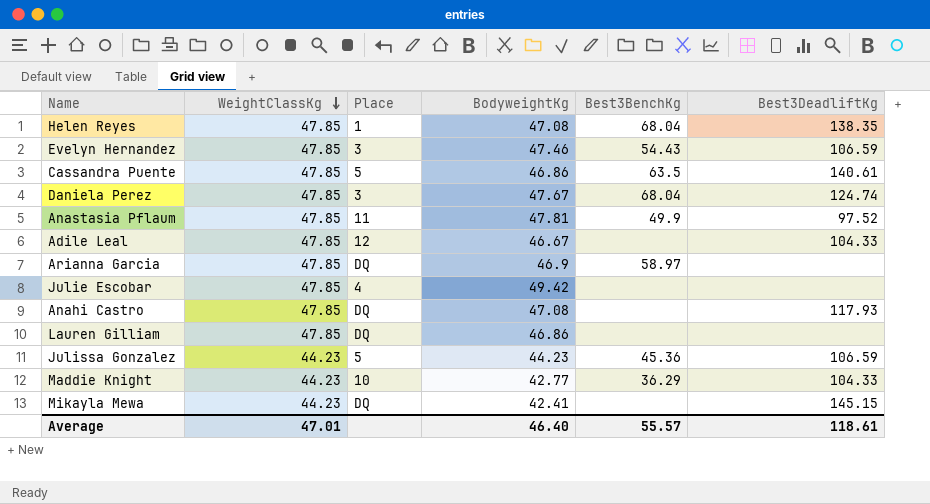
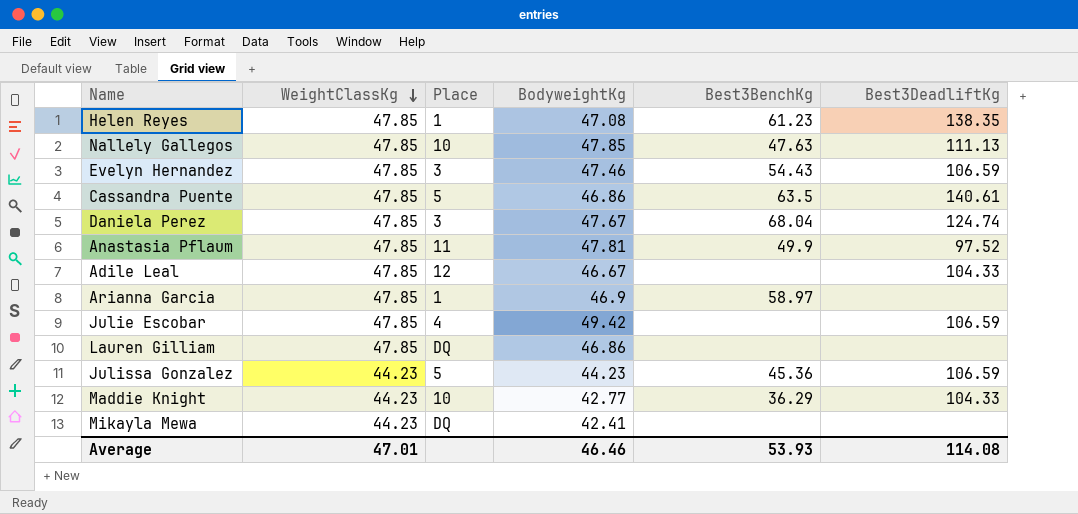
row Anahi Castro: 47.85 | DQ | 47.08 | none | 117.93 -> none
Helen Reyes | Best3BenchKg: 68.04 -> 61.23
row Nallely Gallegos: none -> 47.85 | 10 | 47.85 | 47.63 | 111.13
Arianna Garcia | Place: DQ -> 1
Julie Escobar | Best3DeadliftKg: none -> 106.59
Mikayla Mewa | Best3DeadliftKg: 145.15 -> none
Average | BodyweightKg: 46.40 -> 46.46
Average | Best3BenchKg: 55.57 -> 53.93
Average | Best3DeadliftKg: 118.61 -> 114.08

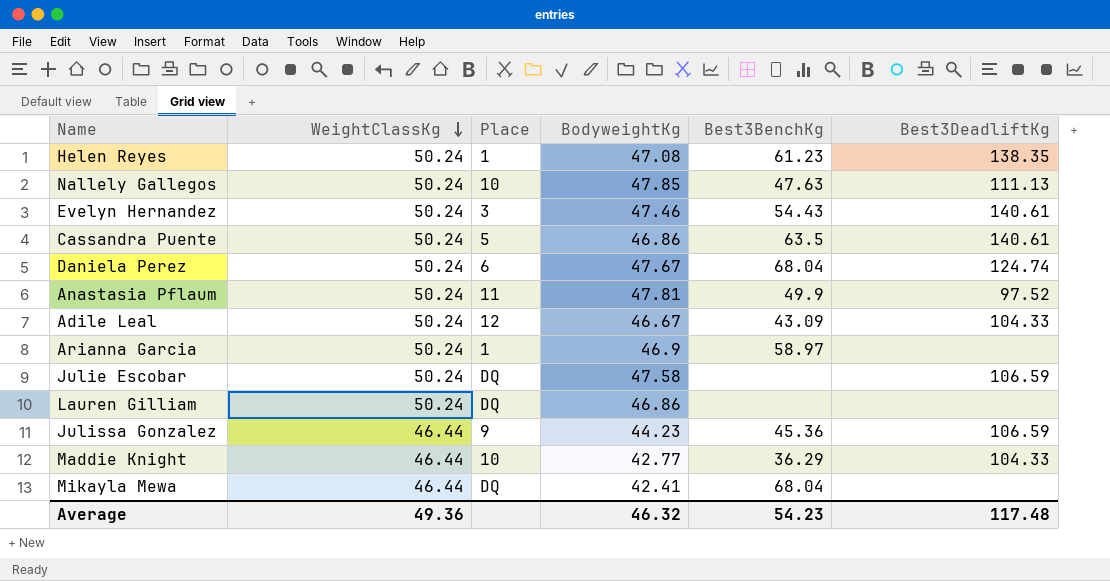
Helen Reyes | WeightClassKg: 47.85 -> 50.24
Nallely Gallegos | WeightClassKg: 47.85 -> 50.24
Evelyn Hernandez | WeightClassKg: 47.85 -> 50.24
Evelyn Hernandez | Best3DeadliftKg: 106.59 -> 140.61
Cassandra Puente | WeightClassKg: 47.85 -> 50.24
Daniela Perez | WeightClassKg: 47.85 -> 50.24
Daniela Perez | Place: 3 -> 6
Anastasia Pflaum | WeightClassKg: 47.85 -> 50.24
Adile Leal | WeightClassKg: 47.85 -> 50.24
Adile Leal | Best3BenchKg: none -> 43.09
Arianna Garcia | WeightClassKg: 47.85 -> 50.24
Julie Escobar | WeightClassKg: 47.85 -> 50.24
Julie Escobar | Place: 4 -> DQ
Julie Escobar | BodyweightKg: 49.42 -> 47.58
Lauren Gilliam | WeightClassKg: 47.85 -> 50.24
Julissa Gonzalez | WeightClassKg: 44.23 -> 46.44
Julissa Gonzalez | Place: 5 -> 9
Maddie Knight | WeightClassKg: 44.23 -> 46.44
Mikayla Mewa | WeightClassKg: 44.23 -> 46.44
Mikayla Mewa | Best3BenchKg: none -> 68.04
Average | WeightClassKg: 47.01 -> 49.36
Average | BodyweightKg: 46.46 -> 46.32
Average | Best3BenchKg: 53.93 -> 54.23
Average | Best3DeadliftKg: 114.08 -> 117.48

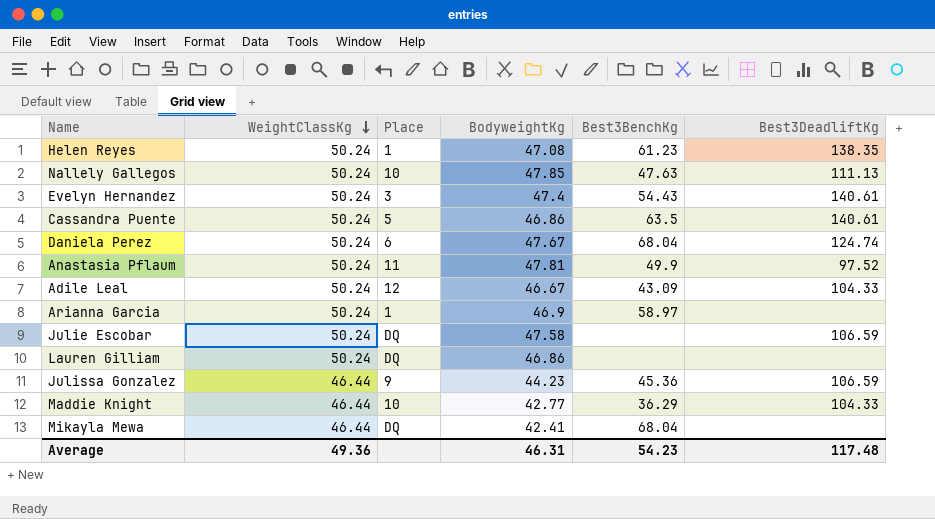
Evelyn Hernandez | BodyweightKg: 47.46 -> 47.4
Average | BodyweightKg: 46.32 -> 46.31

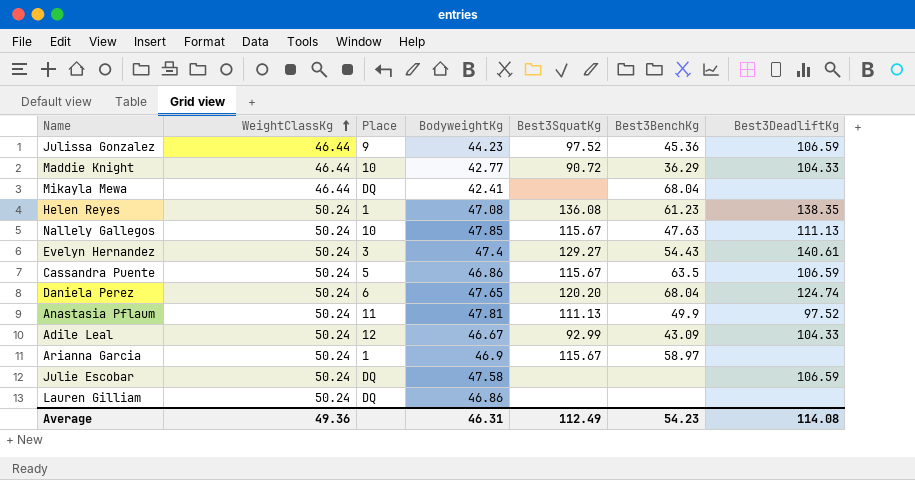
row order: WeightClassKg descending -> WeightClassKg ascending
column Best3SquatKg | position: none -> 5
Cassandra Puente | Best3DeadliftKg: 140.61 -> 106.59
Daniela Perez | BodyweightKg: 47.67 -> 47.65
Average | Best3DeadliftKg: 117.48 -> 114.08

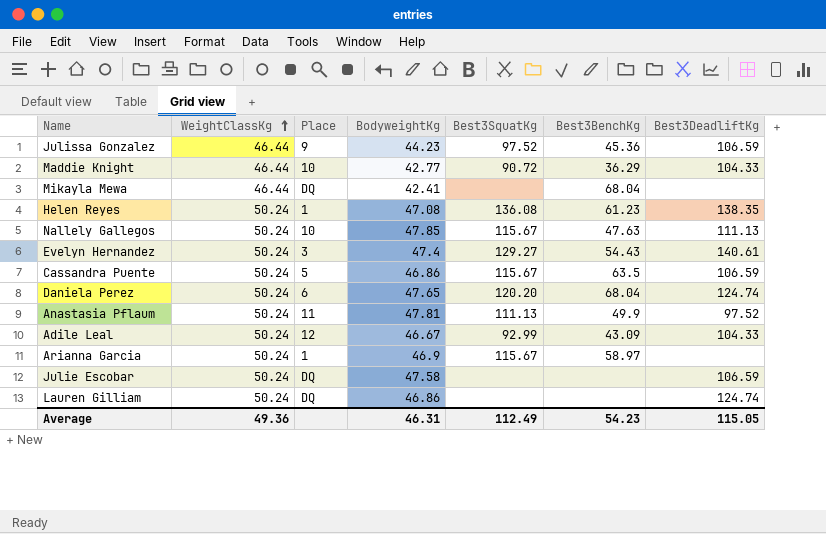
Lauren Gilliam | Best3DeadliftKg: none -> 124.74
Average | Best3DeadliftKg: 114.08 -> 115.05

